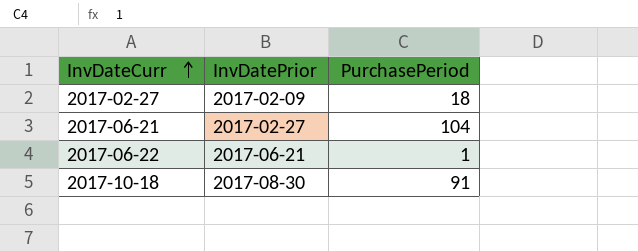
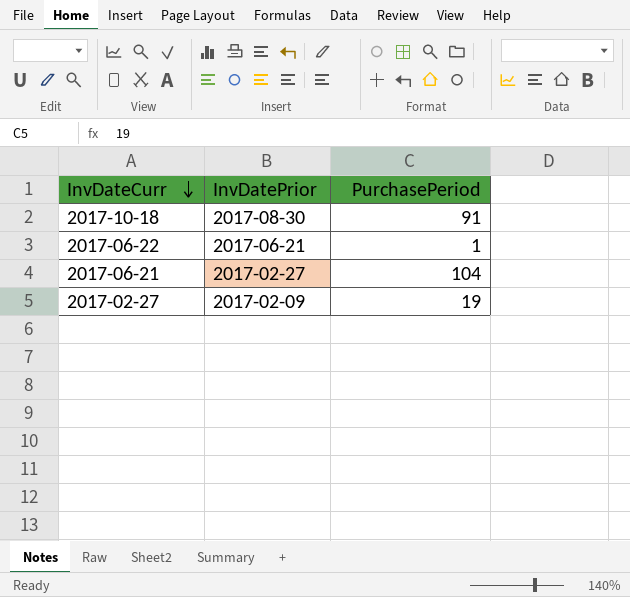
row order: InvDateCurr ascending -> InvDateCurr descending
2017-02-27 | PurchasePeriod: 18 -> 19

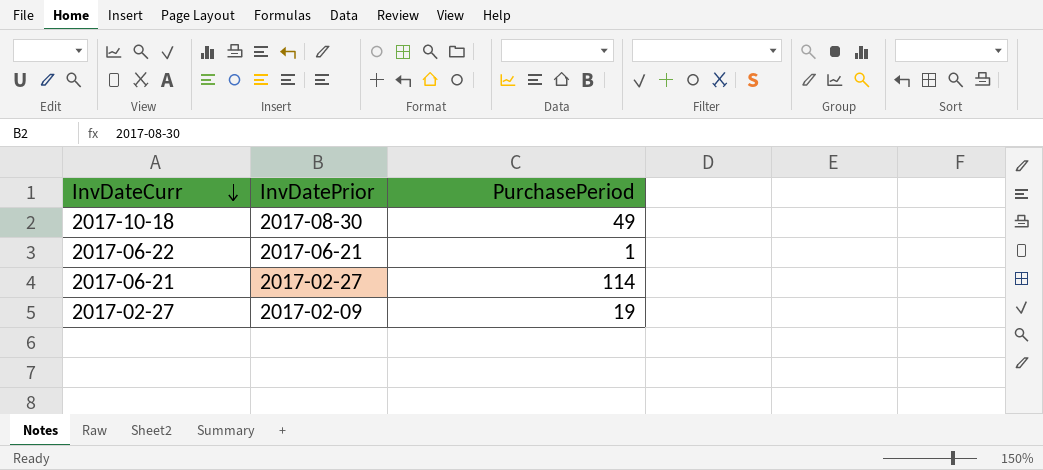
2017-10-18 | PurchasePeriod: 91 -> 49
2017-06-21 | PurchasePeriod: 104 -> 114

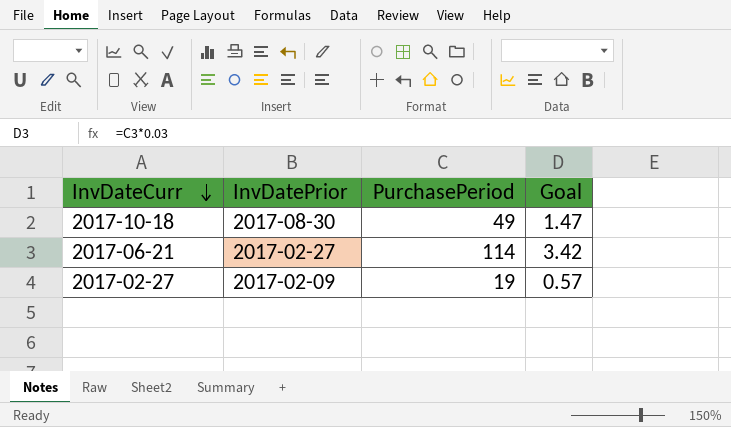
column Goal | formula: none -> [PurchasePeriod] * 0.03
row 2017-06-22: 2017-06-21 | 1 -> none

